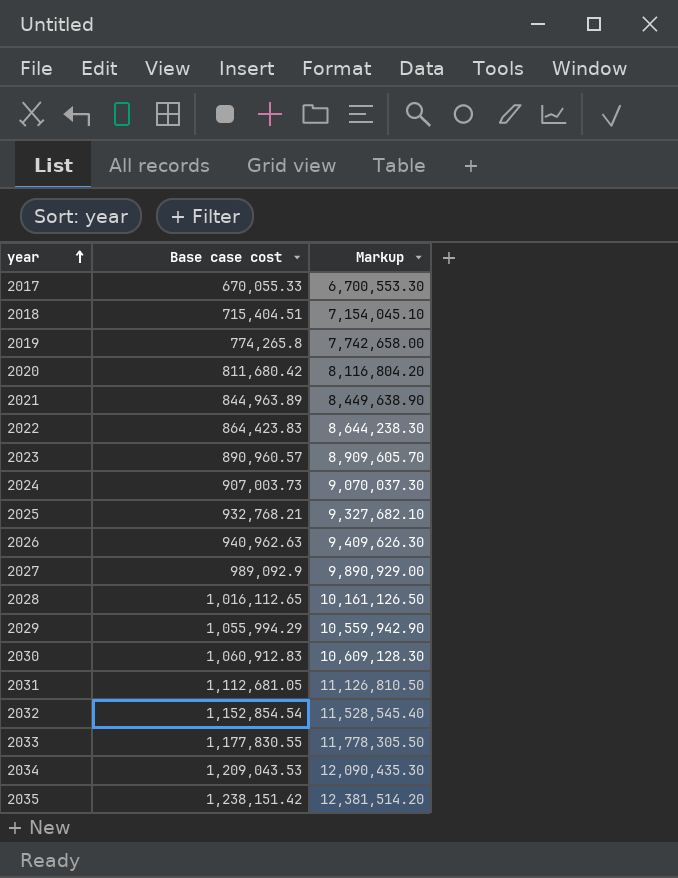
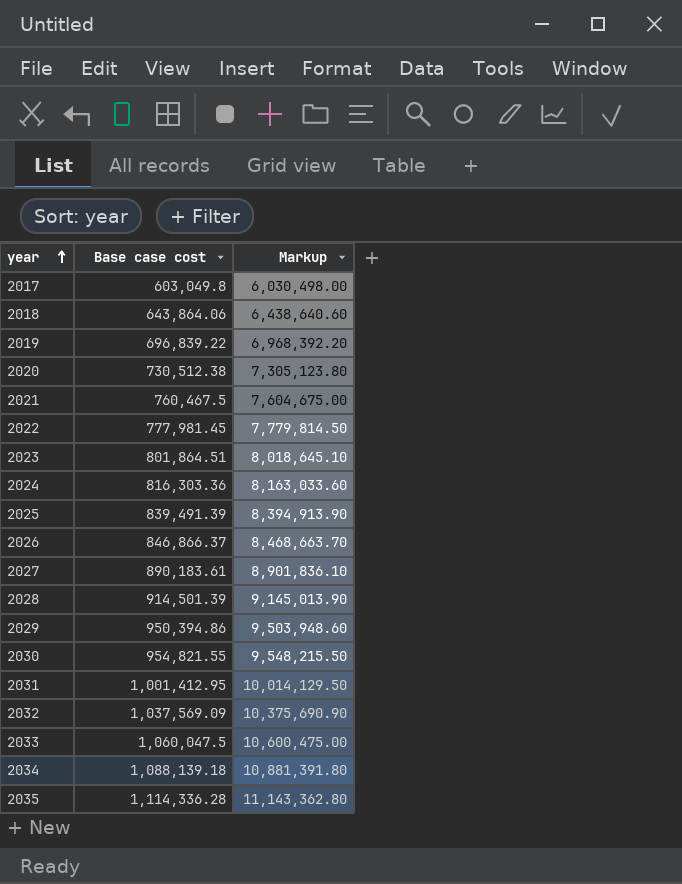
2017 | Base case cost: 670,055.33 -> 603,049.8
2017 | Markup: 6,700,553.30 -> 6,030,498.00
2018 | Base case cost: 715,404.51 -> 643,864.06
2018 | Markup: 7,154,045.10 -> 6,438,640.60
2019 | Base case cost: 774,265.8 -> 696,839.22
2019 | Markup: 7,742,658.00 -> 6,968,392.20
2020 | Base case cost: 811,680.42 -> 730,512.38
2020 | Markup: 8,116,804.20 -> 7,305,123.80
2021 | Base case cost: 844,963.89 -> 760,467.5
2021 | Markup: 8,449,638.90 -> 7,604,675.00
2022 | Base case cost: 864,423.83 -> 777,981.45
2022 | Markup: 8,644,238.30 -> 7,779,814.50
2023 | Base case cost: 890,960.57 -> 801,864.51
2023 | Markup: 8,909,605.70 -> 8,018,645.10
2024 | Base case cost: 907,003.73 -> 816,303.36
2024 | Markup: 9,070,037.30 -> 8,163,033.60
2025 | Base case cost: 932,768.21 -> 839,491.39
2025 | Markup: 9,327,682.10 -> 8,394,913.90
2026 | Base case cost: 940,962.63 -> 846,866.37
2026 | Markup: 9,409,626.30 -> 8,468,663.70
2027 | Base case cost: 989,092.9 -> 890,183.61
2027 | Markup: 9,890,929.00 -> 8,901,836.10
2028 | Base case cost: 1,016,112.65 -> 914,501.39
2028 | Markup: 10,161,126.50 -> 9,145,013.90
2029 | Base case cost: 1,055,994.29 -> 950,394.86
2029 | Markup: 10,559,942.90 -> 9,503,948.60
2030 | Base case cost: 1,060,912.83 -> 954,821.55
2030 | Markup: 10,609,128.30 -> 9,548,215.50
2031 | Base case cost: 1,112,681.05 -> 1,001,412.95
2031 | Markup: 11,126,810.50 -> 10,014,129.50
2032 | Base case cost: 1,152,854.54 -> 1,037,569.09
2032 | Markup: 11,528,545.40 -> 10,375,690.90
2033 | Base case cost: 1,177,830.55 -> 1,060,047.5
2033 | Markup: 11,778,305.50 -> 10,600,475.00
2034 | Base case cost: 1,209,043.53 -> 1,088,139.18
2034 | Markup: 12,090,435.30 -> 10,881,391.80
2035 | Base case cost: 1,238,151.42 -> 1,114,336.28
2035 | Markup: 12,381,514.20 -> 11,143,362.80

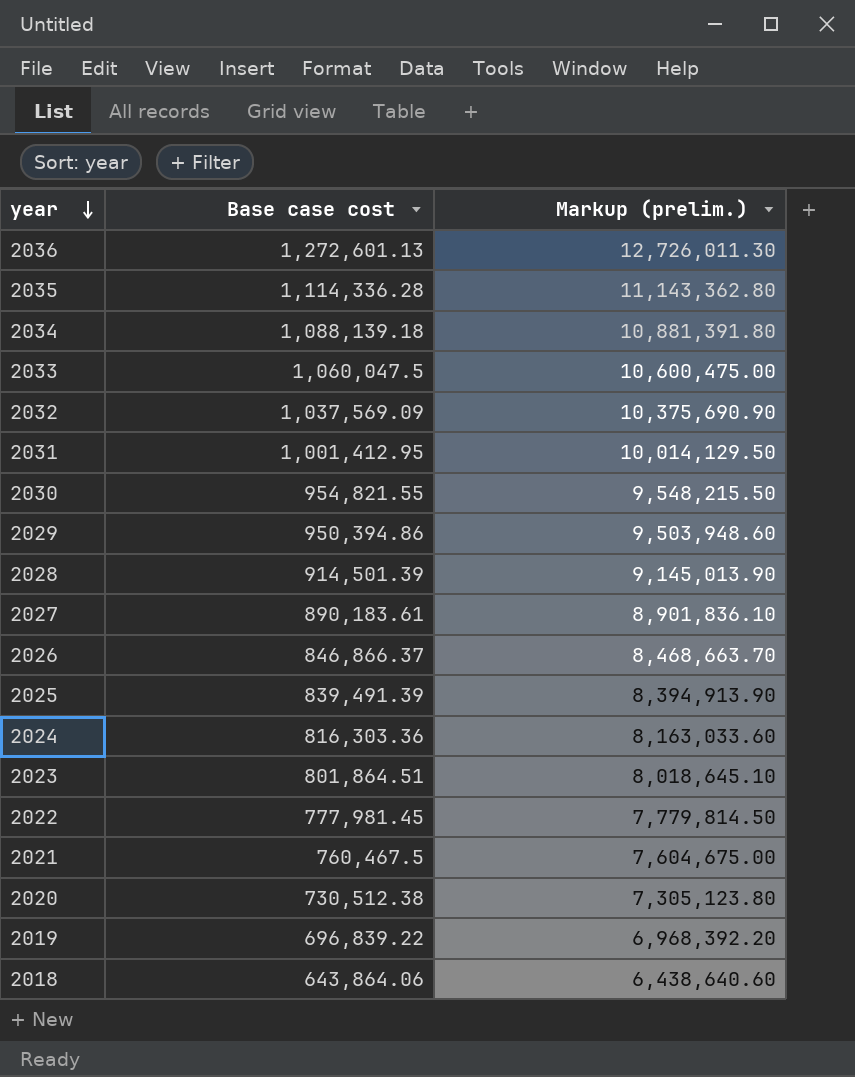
row order: year ascending -> year descending
column name: Markup -> Markup (prelim.)
row 2017: 603,049.8 | 6,030,498.00 -> none
row 2036: none -> 1,272,601.13 | 12,726,011.30

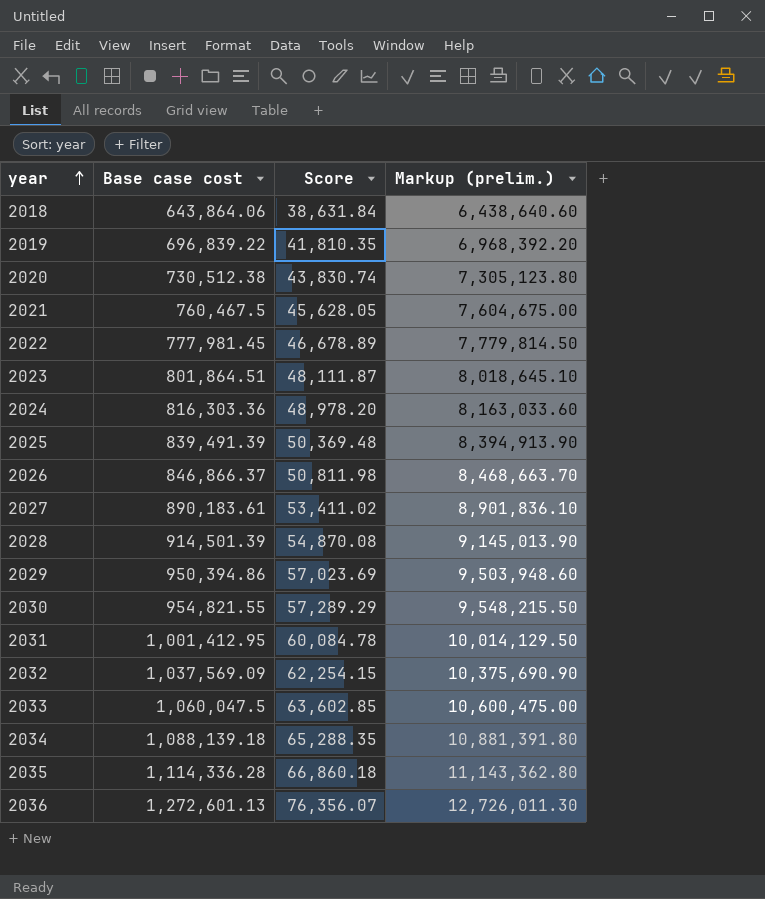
row order: year descending -> year ascending
column Score | formula: none -> [Base case cost] * 0.06

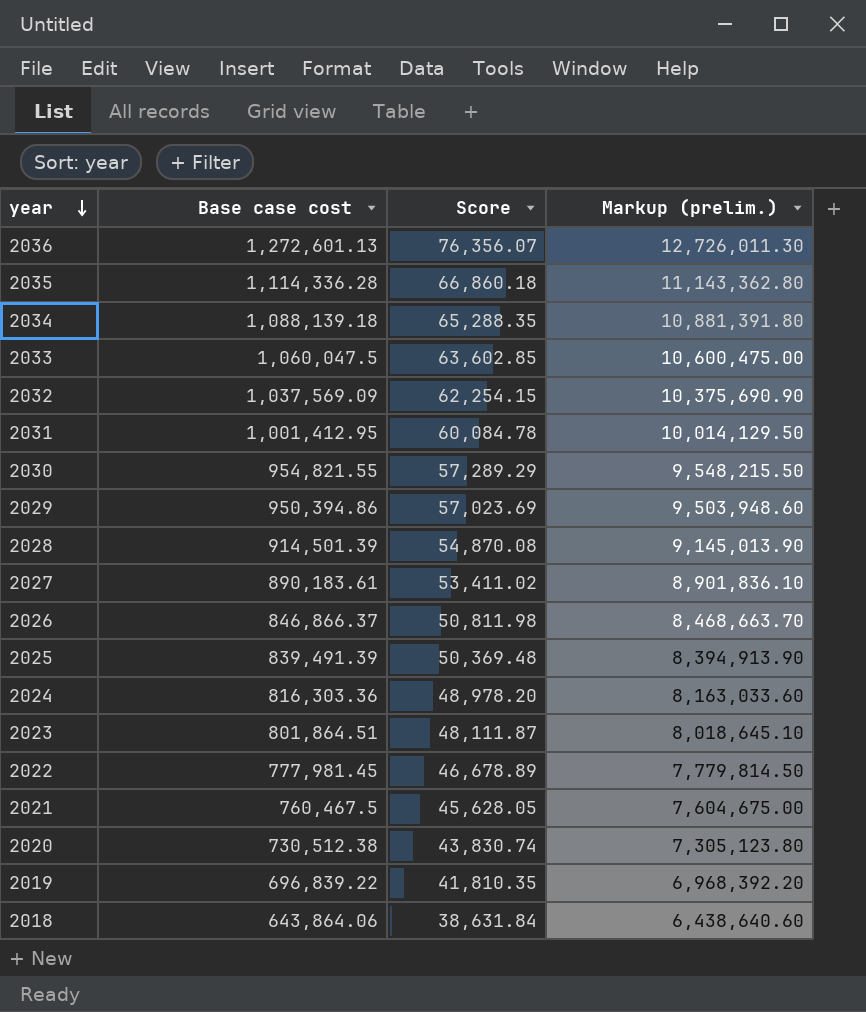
row order: year ascending -> year descending

